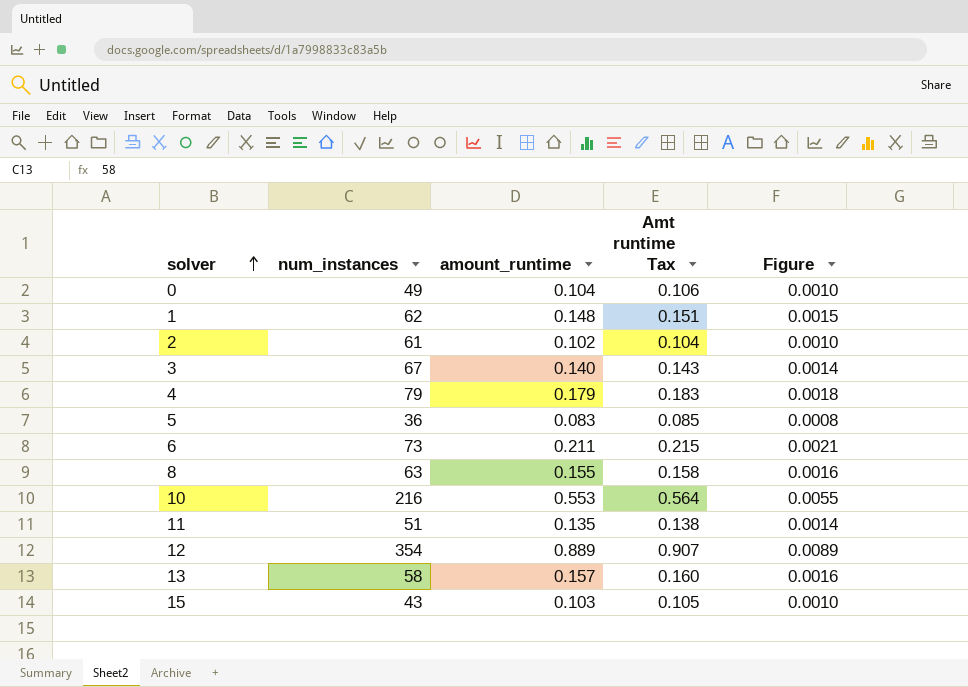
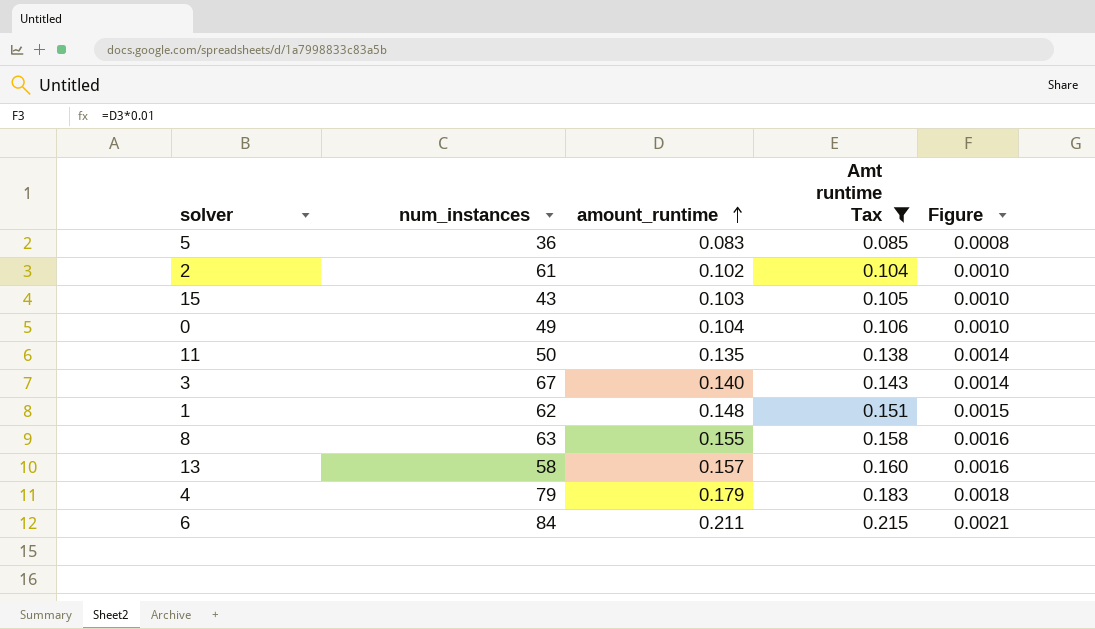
filter: none -> Amt runtime Tax <= 0.215
row order: solver ascending -> amount_runtime ascending
11 | num_instances: 51 -> 50
6 | num_instances: 73 -> 84

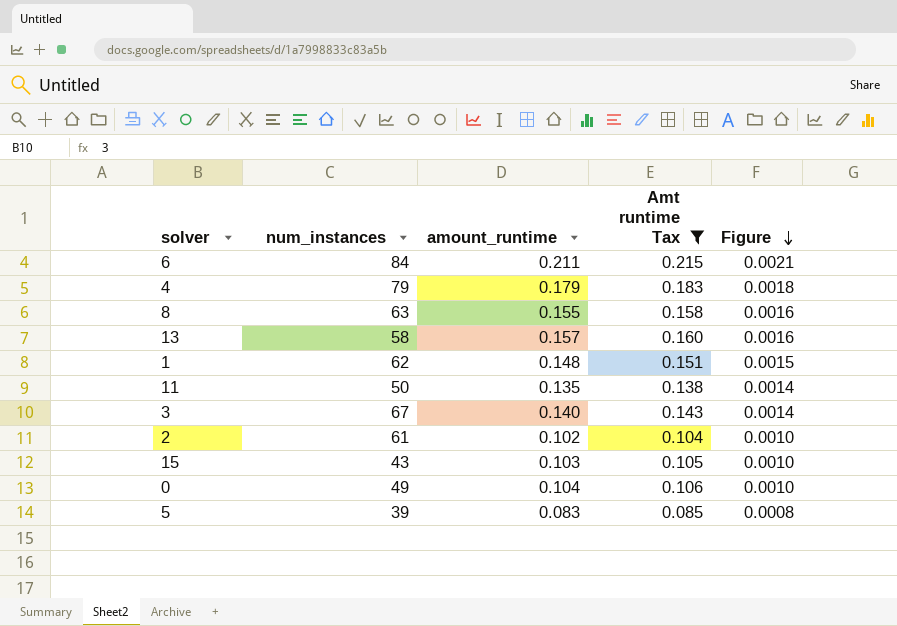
row order: amount_runtime ascending -> Figure descending
5 | num_instances: 36 -> 39

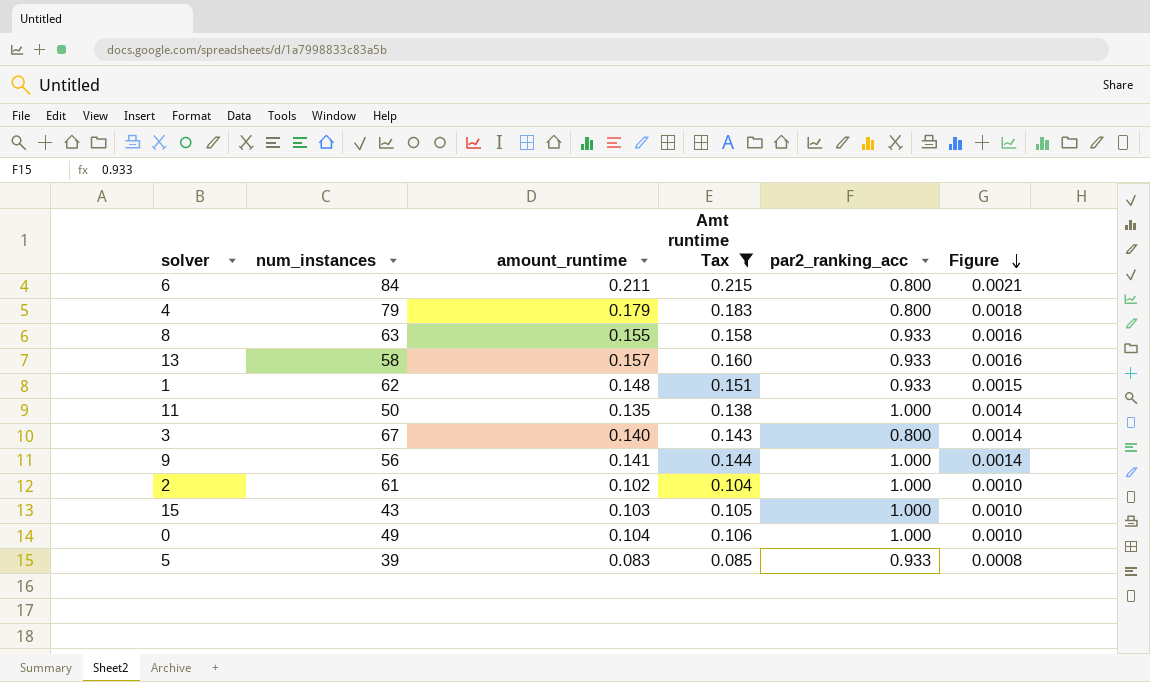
column par2_ranking_acc | position: none -> 5
row 9: none -> 56 | 0.141 | 0.144 | 1.000 | 0.0014

